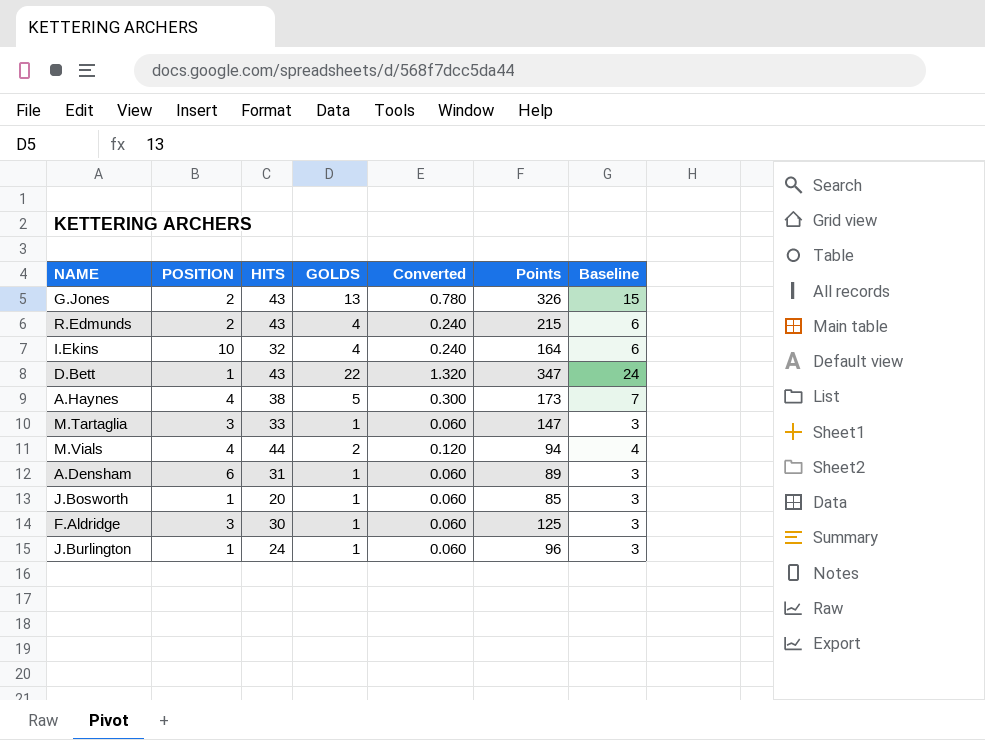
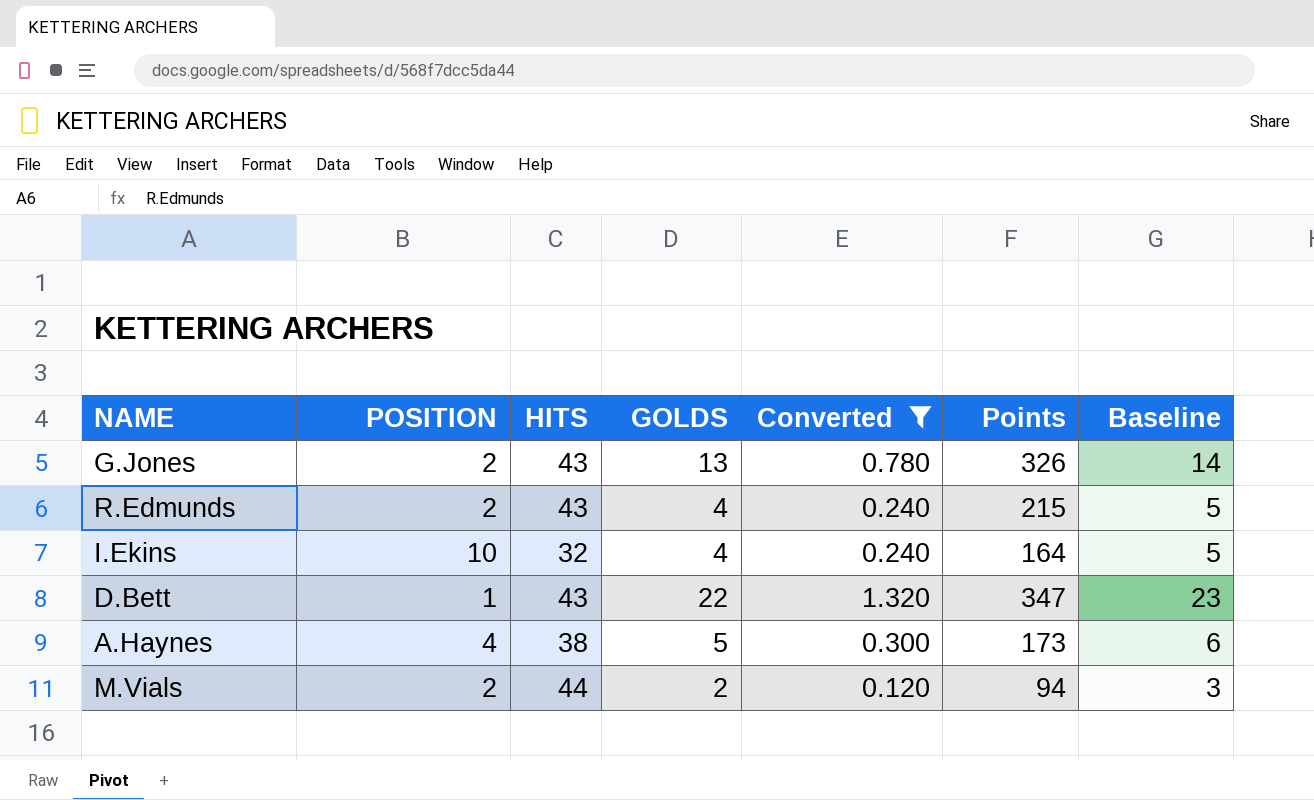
filter: none -> Converted != 0.060
column Baseline | formula: [GOLDS] + 2 -> [GOLDS] + 1
M.Vials | POSITION: 4 -> 2

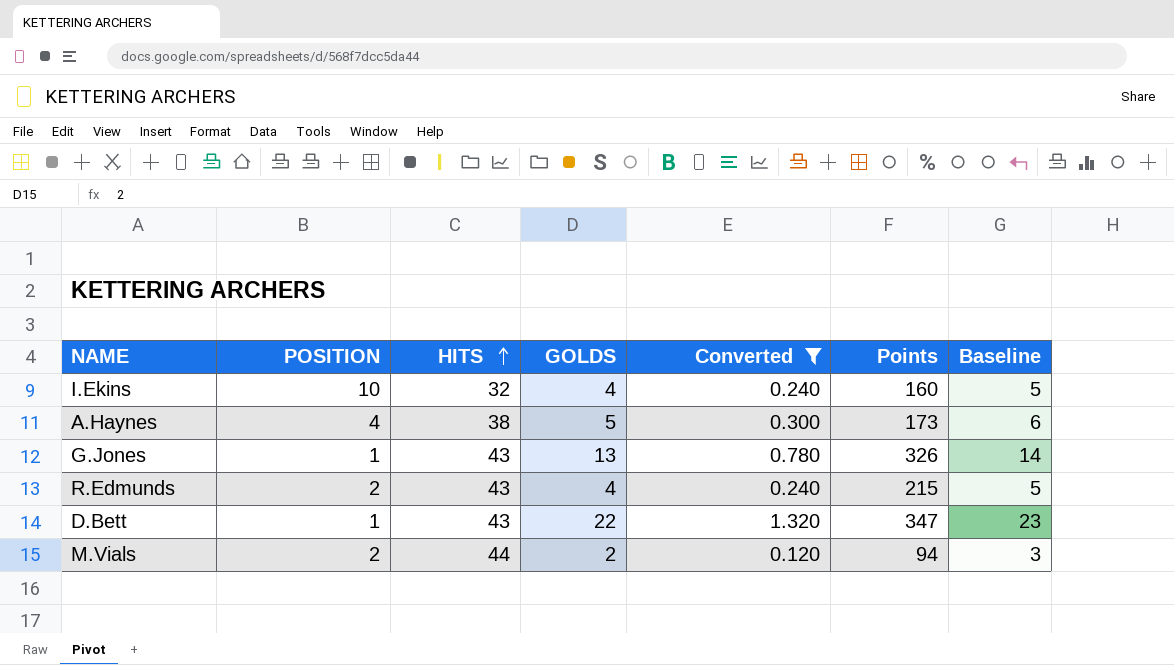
row order: none -> HITS ascending
I.Ekins | Points: 164 -> 160
G.Jones | POSITION: 2 -> 1

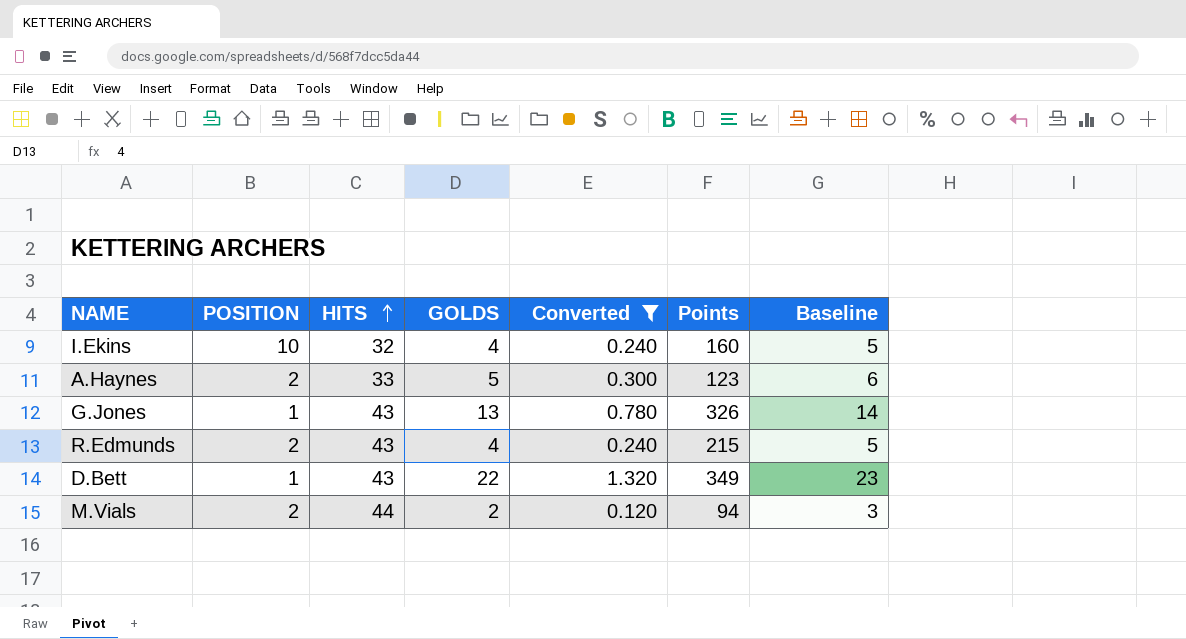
A.Haynes | POSITION: 4 -> 2
A.Haynes | HITS: 38 -> 33
A.Haynes | Points: 173 -> 123
D.Bett | Points: 347 -> 349

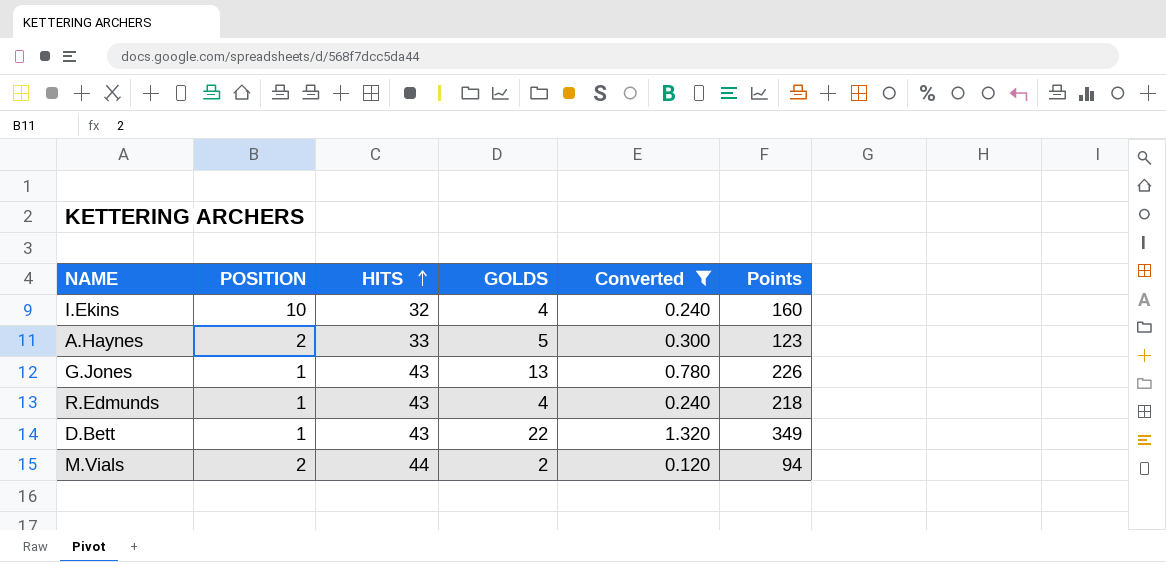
column Baseline | formula: [GOLDS] + 1 -> none
G.Jones | Points: 326 -> 226
R.Edmunds | POSITION: 2 -> 1
R.Edmunds | Points: 215 -> 218

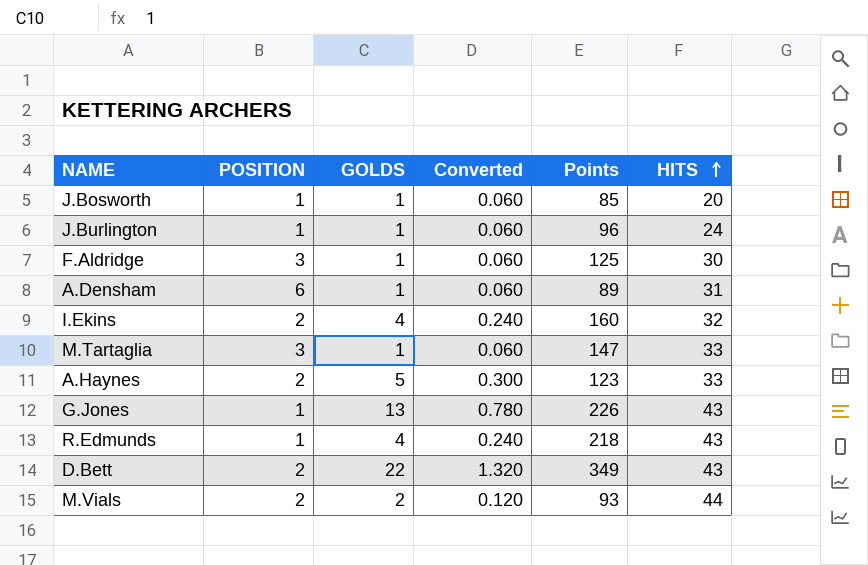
filter: Converted != 0.060 -> none
column HITS | position: 3 -> 6
I.Ekins | POSITION: 10 -> 2
D.Bett | POSITION: 1 -> 2
M.Vials | Points: 94 -> 93

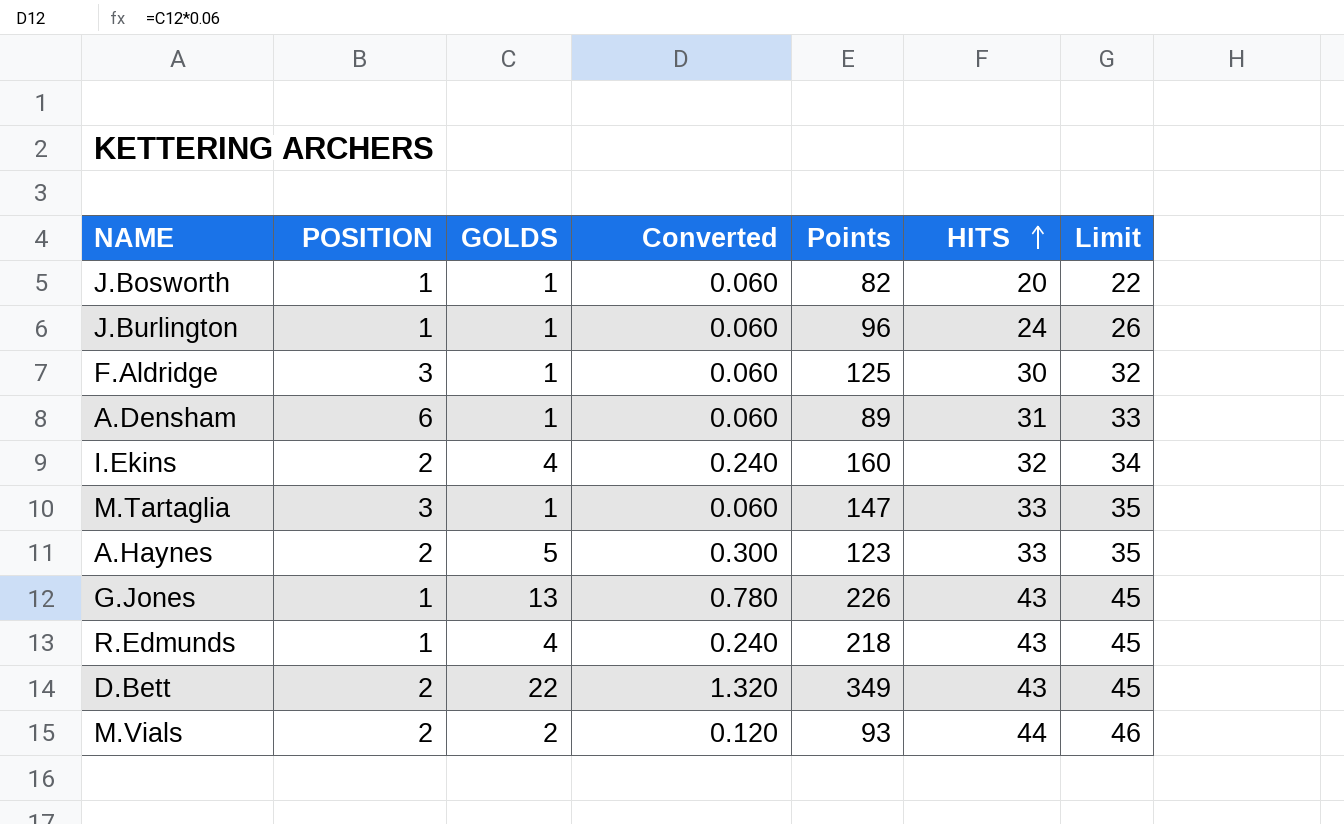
column Limit | formula: none -> [HITS] + 2
J.Bosworth | Points: 85 -> 82

